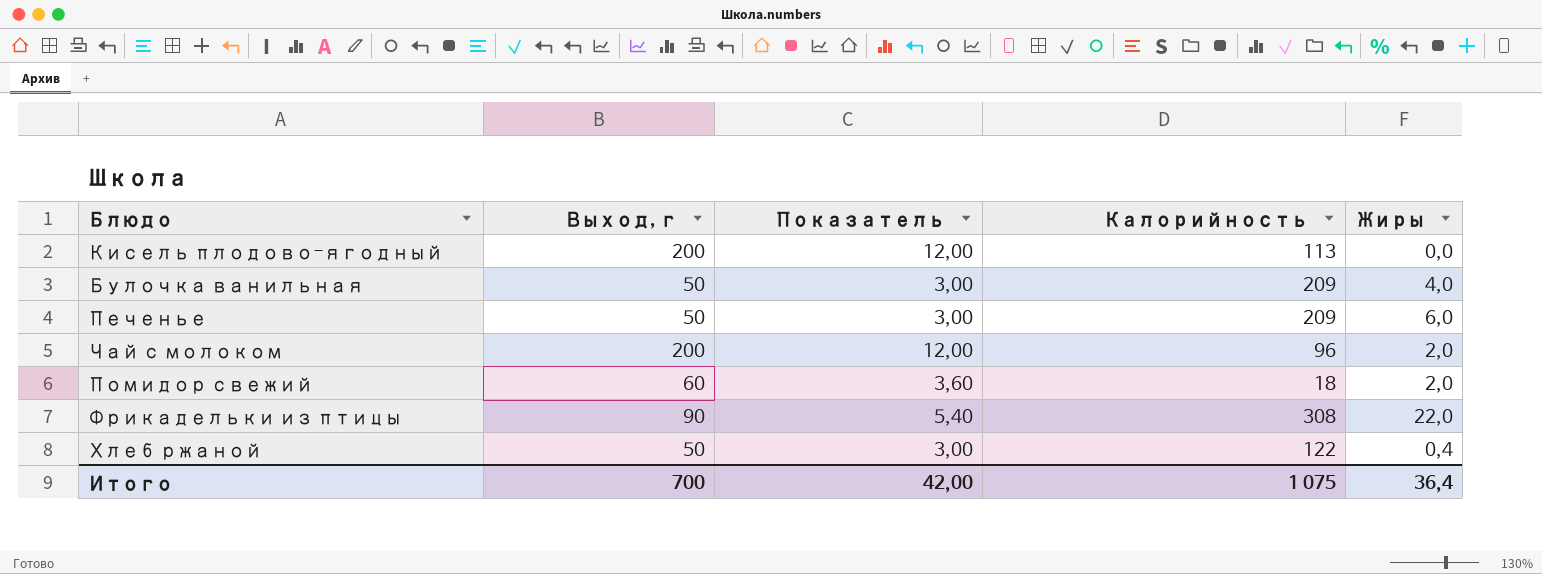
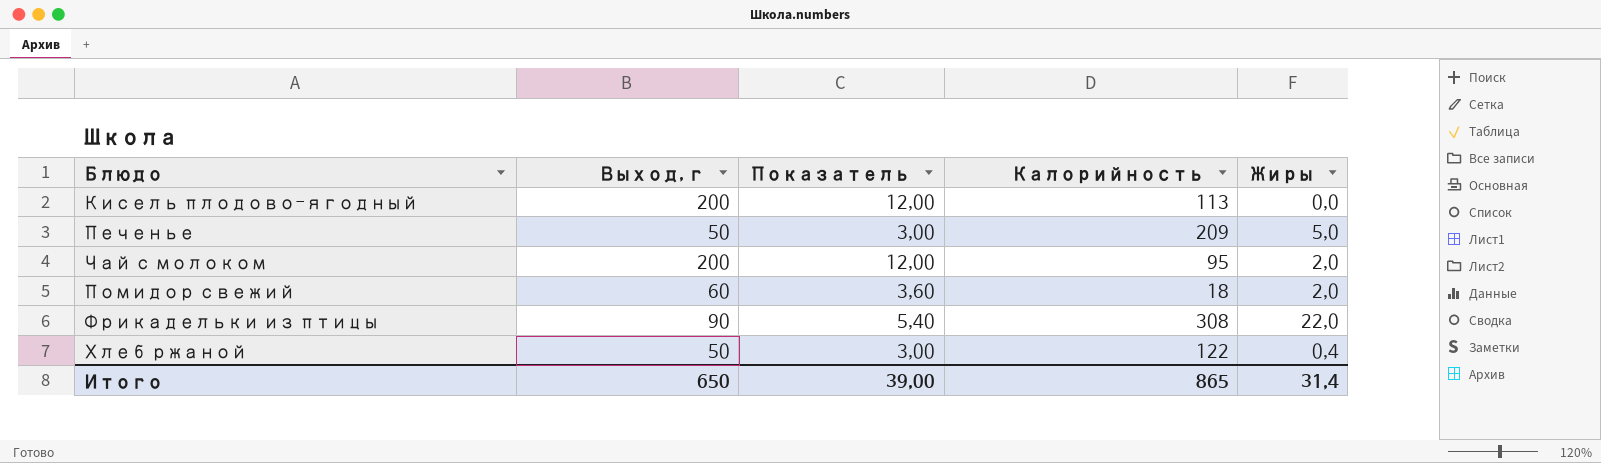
row Булочка ванильная: 50 | 3,00 | 209 | 4,0 -> none
Печенье | Жиры: 6,0 -> 5,0
Чай с молоком | Калорийность: 96 -> 95
Итого | Выход, г: 700 -> 650
Итого | Показатель: 42,00 -> 39,00
Итого | Калорийность: 1 075 -> 865
Итого | Жиры: 36,4 -> 31,4

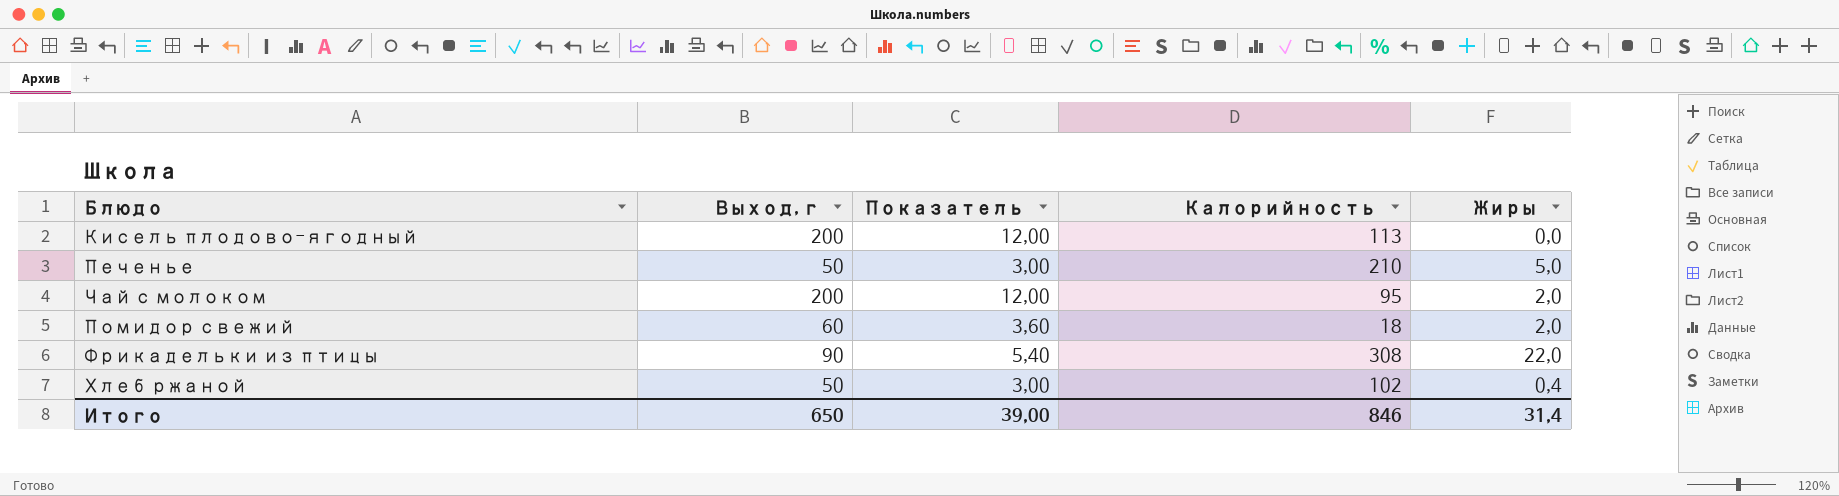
Печенье | Калорийность: 209 -> 210
Хлеб ржаной | Калорийность: 122 -> 102
Итого | Калорийность: 865 -> 846

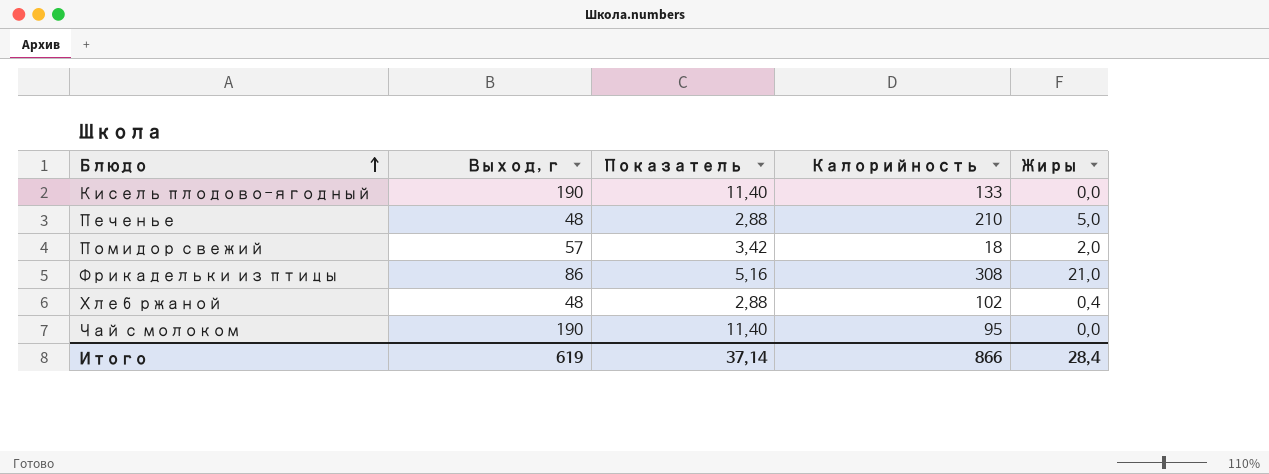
row order: none -> Блюдо ascending
Кисель плодово-ягодный | Выход, г: 200 -> 190
Кисель плодово-ягодный | Показатель: 12,00 -> 11,40
Кисель плодово-ягодный | Калорийность: 113 -> 133
Печенье | Выход, г: 50 -> 48
Печенье | Показатель: 3,00 -> 2,88
Помидор свежий | Выход, г: 60 -> 57
Помидор свежий | Показатель: 3,60 -> 3,42
Фрикадельки из птицы | Выход, г: 90 -> 86
Фрикадельки из птицы | Показатель: 5,40 -> 5,16
Фрикадельки из птицы | Жиры: 22,0 -> 21,0
Хлеб ржаной | Выход, г: 50 -> 48
Хлеб ржаной | Показатель: 3,00 -> 2,88
Чай с молоком | Выход, г: 200 -> 190
Чай с молоком | Показатель: 12,00 -> 11,40
Чай с молоком | Жиры: 2,0 -> 0,0
Итого | Выход, г: 650 -> 619
Итого | Показатель: 39,00 -> 37,14
Итого | Калорийность: 846 -> 866
Итого | Жиры: 31,4 -> 28,4

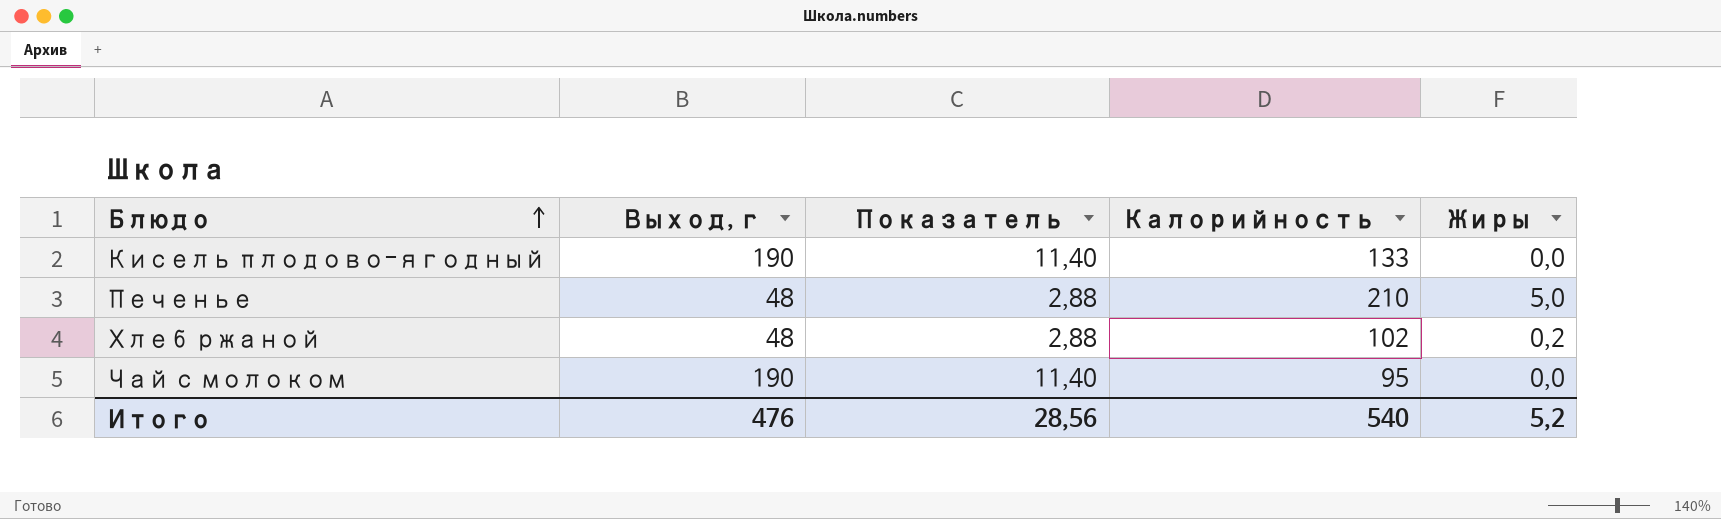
row Помидор свежий: 57 | 3,42 | 18 | 2,0 -> none
row Фрикадельки из птицы: 86 | 5,16 | 308 | 21,0 -> none
Хлеб ржаной | Жиры: 0,4 -> 0,2
Итого | Выход, г: 619 -> 476
Итого | Показатель: 37,14 -> 28,56
Итого | Калорийность: 866 -> 540
Итого | Жиры: 28,4 -> 5,2

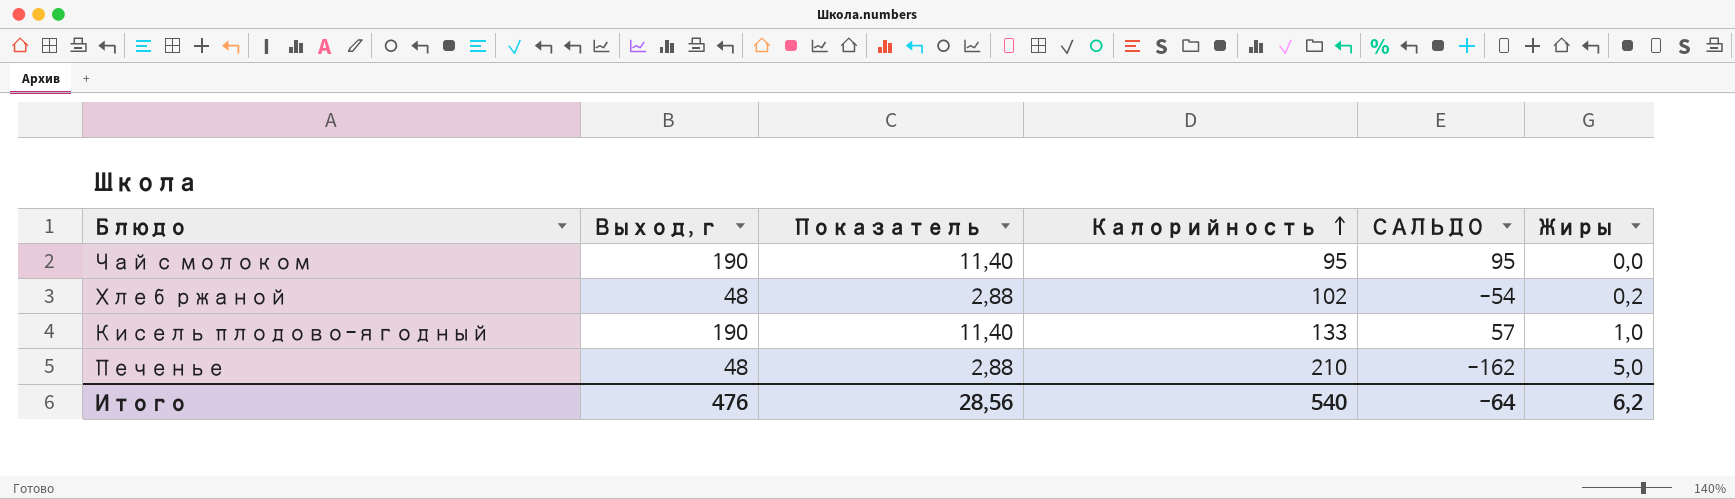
row order: Блюдо ascending -> Калорийность ascending
column САЛЬДО | formula: none -> [Выход, г] - [Калорийность]
Кисель плодово-ягодный | Жиры: 0,0 -> 1,0
Итого | Жиры: 5,2 -> 6,2

